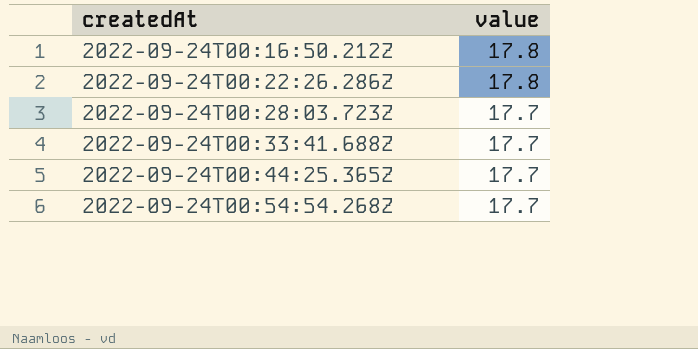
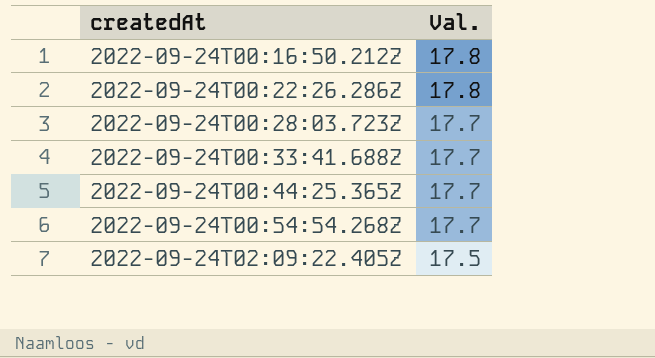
column name: value -> Val.
row 2022-09-24T02:09:22.405Z: none -> 17.5

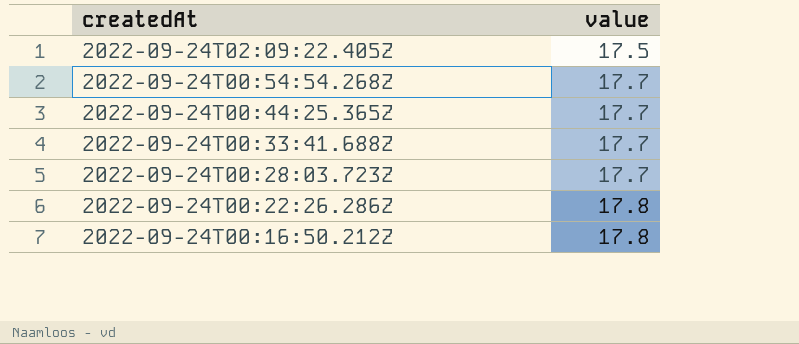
row order: createdAt ascending -> createdAt descending
column name: Val. -> value

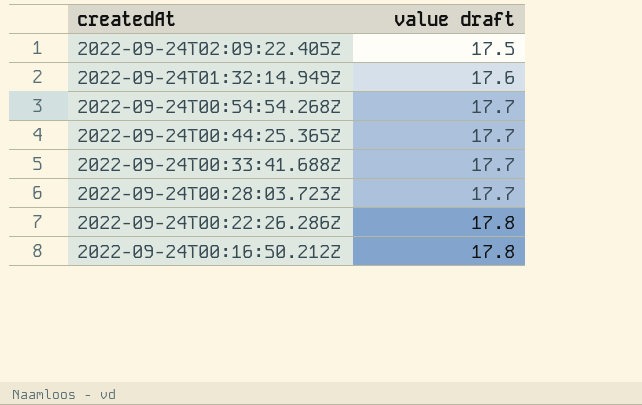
column name: value -> value draft
row 2022-09-24T01:32:14.949Z: none -> 17.6

